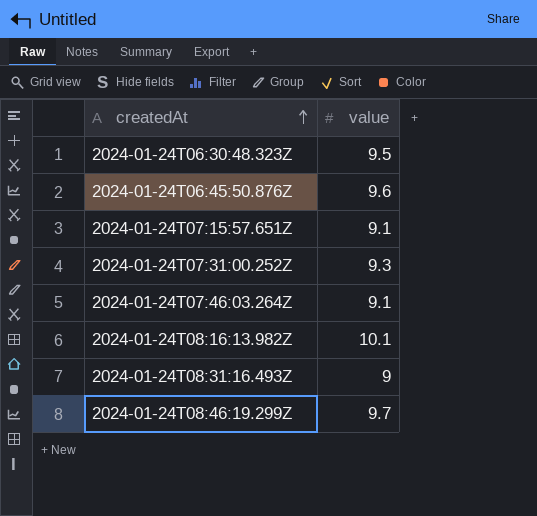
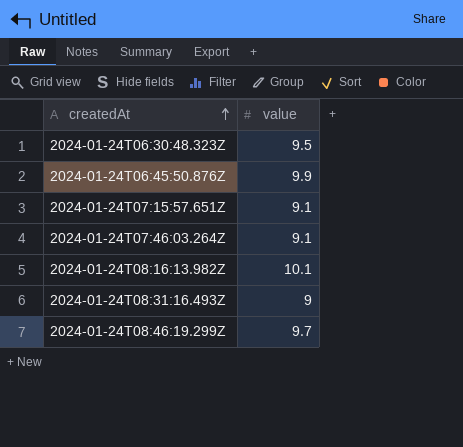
row 2024-01-24T07:31:00.252Z: 9.3 -> none
2024-01-24T06:45:50.876Z | value: 9.6 -> 9.9

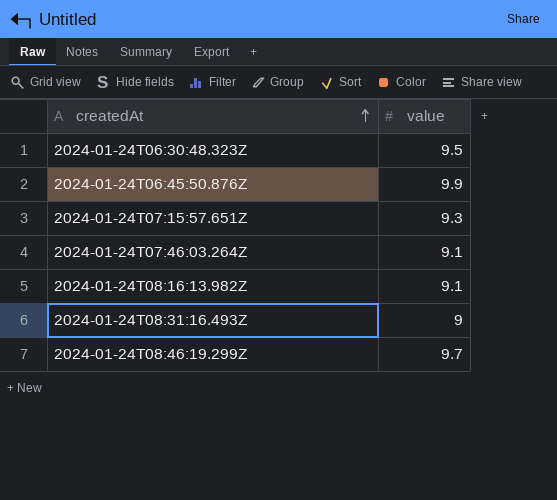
2024-01-24T07:15:57.651Z | value: 9.1 -> 9.3
2024-01-24T08:16:13.982Z | value: 10.1 -> 9.1

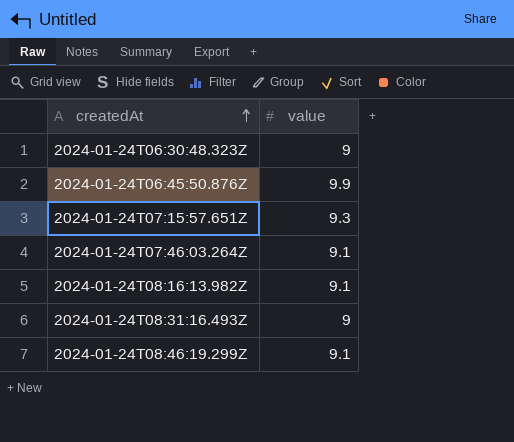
2024-01-24T06:30:48.323Z | value: 9.5 -> 9
2024-01-24T08:46:19.299Z | value: 9.7 -> 9.1

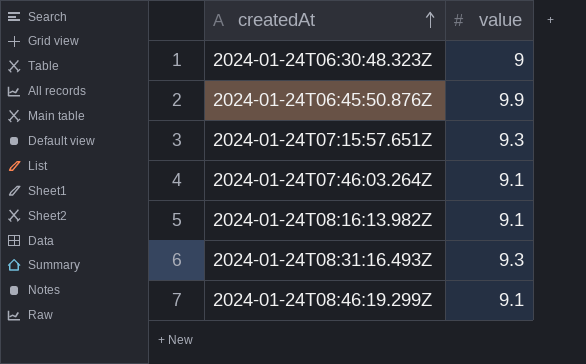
2024-01-24T08:31:16.493Z | value: 9 -> 9.3

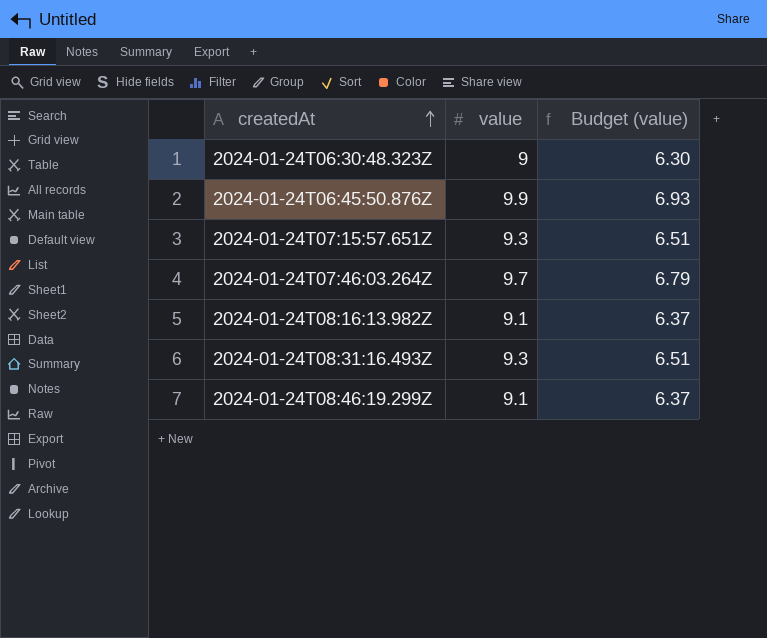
column Budget (value) | formula: none -> [value] * 0.7
2024-01-24T07:46:03.264Z | value: 9.1 -> 9.7

